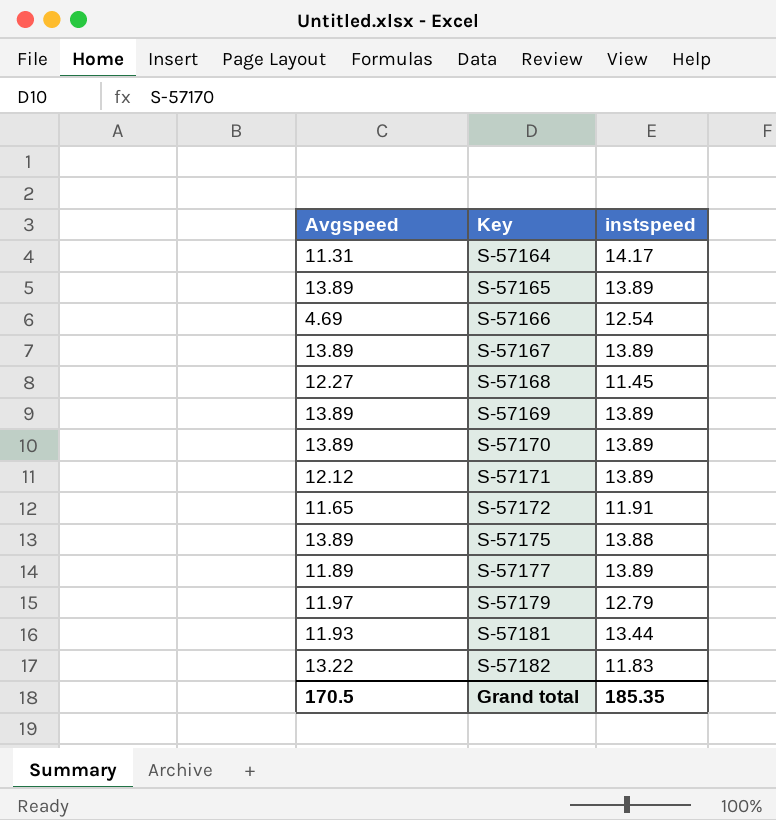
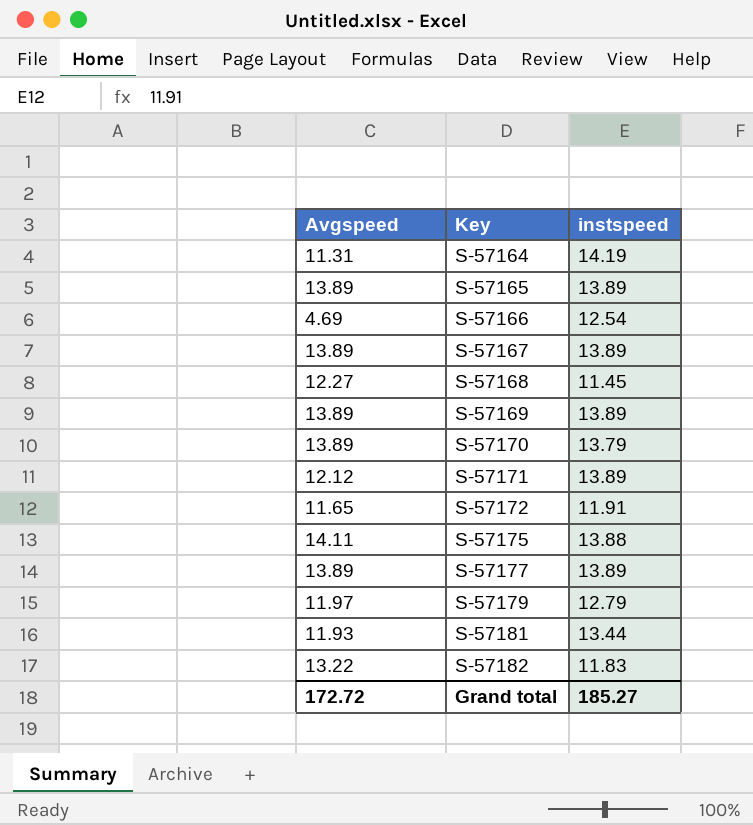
S-57164 | instspeed: 14.17 -> 14.19
S-57170 | instspeed: 13.89 -> 13.79
S-57175 | Avgspeed: 13.89 -> 14.11
S-57177 | Avgspeed: 11.89 -> 13.89
Grand total | Avgspeed: 170.5 -> 172.72
Grand total | instspeed: 185.35 -> 185.27

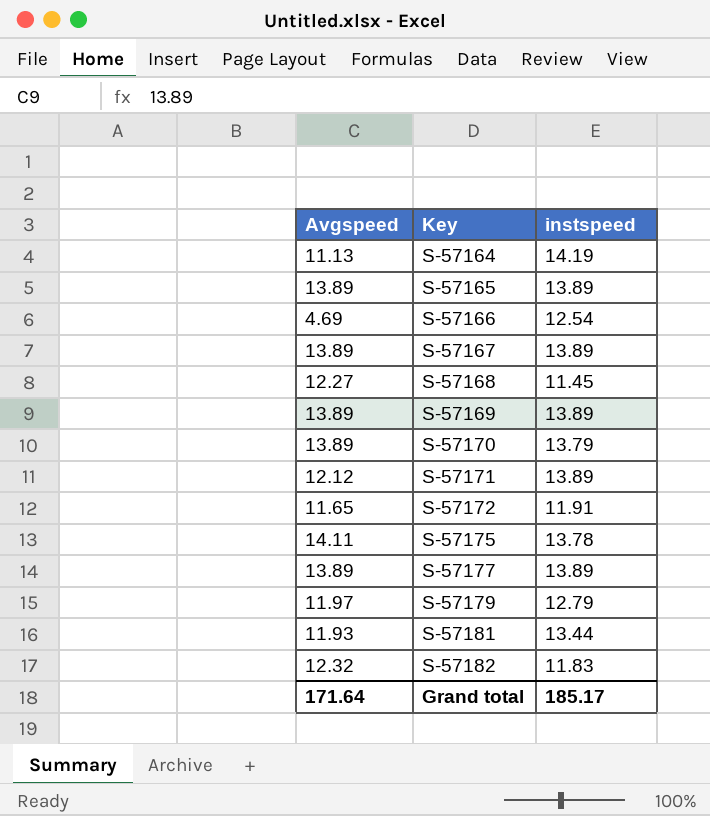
S-57164 | Avgspeed: 11.31 -> 11.13
S-57175 | instspeed: 13.88 -> 13.78
S-57182 | Avgspeed: 13.22 -> 12.32
Grand total | Avgspeed: 172.72 -> 171.64
Grand total | instspeed: 185.27 -> 185.17

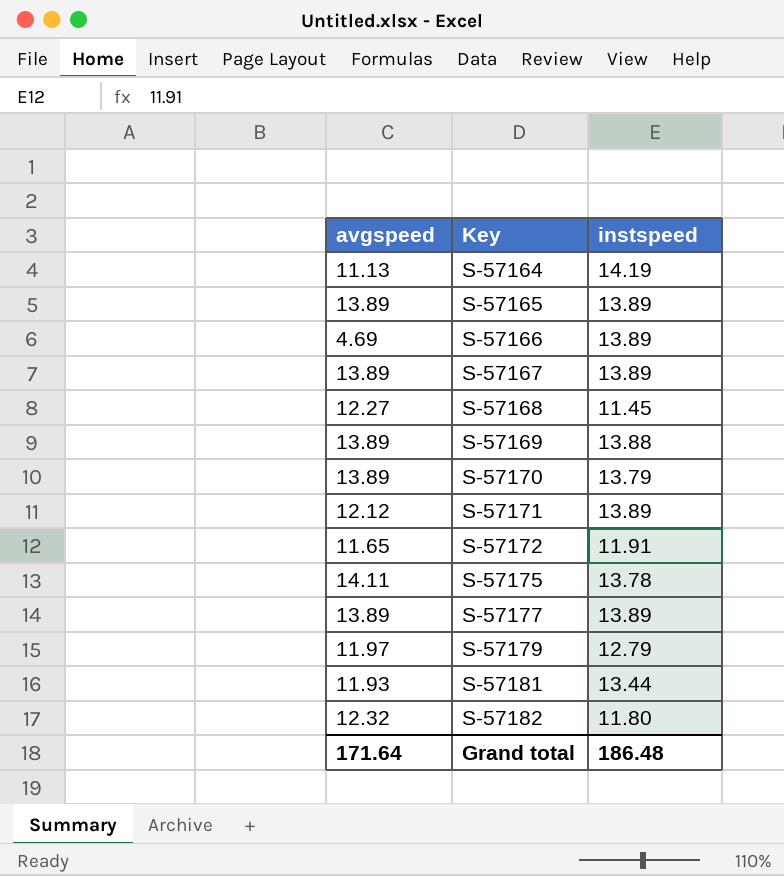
column name: Avgspeed -> avgspeed
S-57166 | instspeed: 12.54 -> 13.89
S-57169 | instspeed: 13.89 -> 13.88
S-57182 | instspeed: 11.83 -> 11.80
Grand total | instspeed: 185.17 -> 186.48

